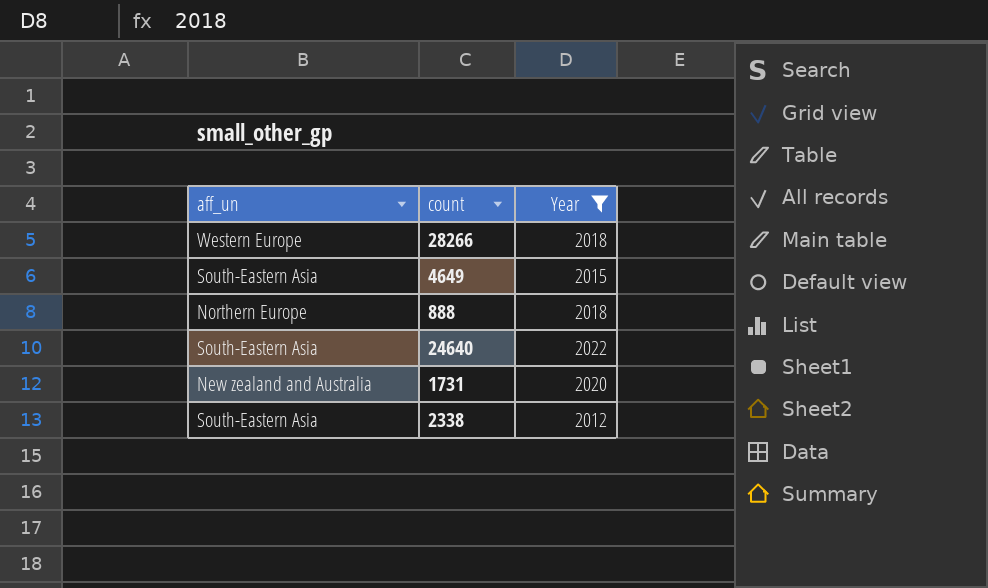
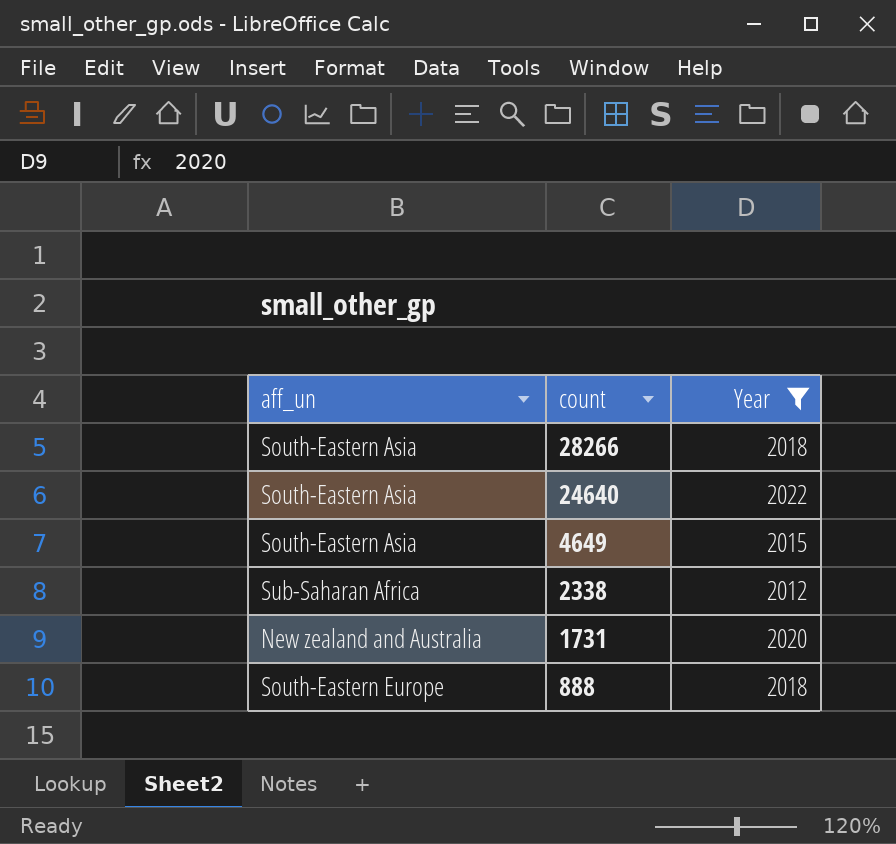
row order: none -> count descending
28266 | aff_un: Western Europe -> South-Eastern Asia
2338 | aff_un: South-Eastern Asia -> Sub-Saharan Africa
888 | aff_un: Northern Europe -> South-Eastern Europe

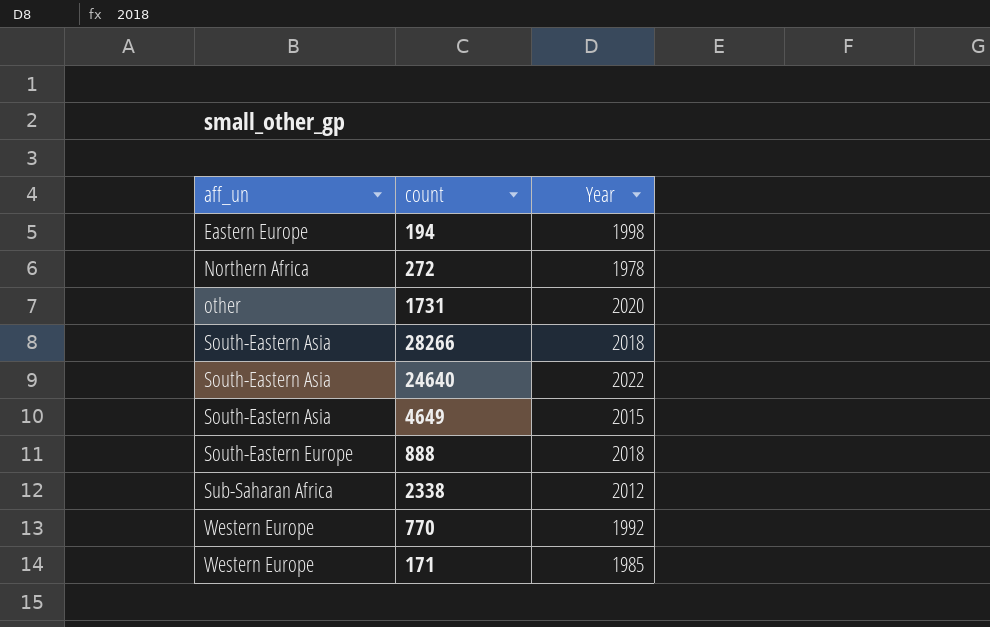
filter: Year >= 2012 -> none
row order: count descending -> aff_un ascending
1731 | aff_un: New zealand and Australia -> other

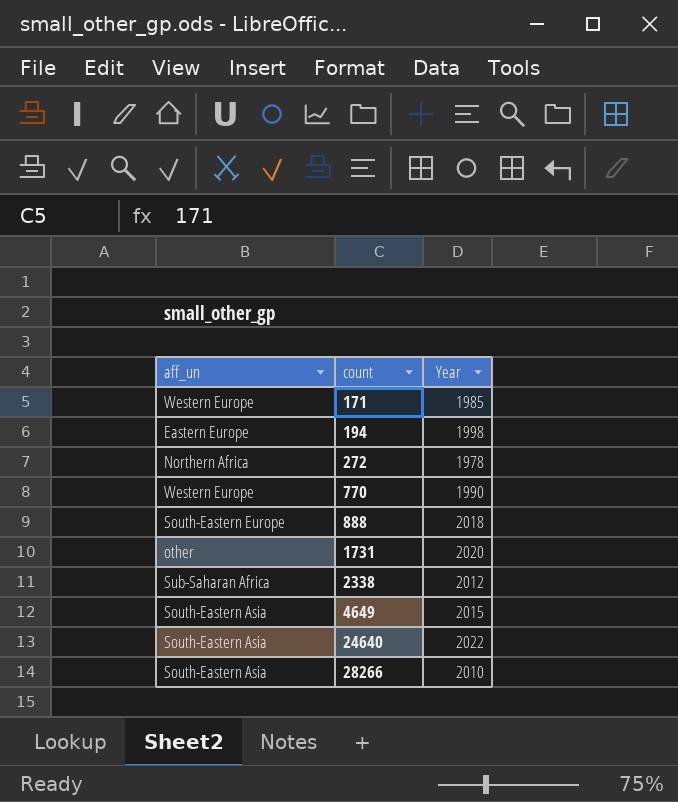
row order: aff_un ascending -> count ascending
770 | Year: 1992 -> 1990
28266 | Year: 2018 -> 2010

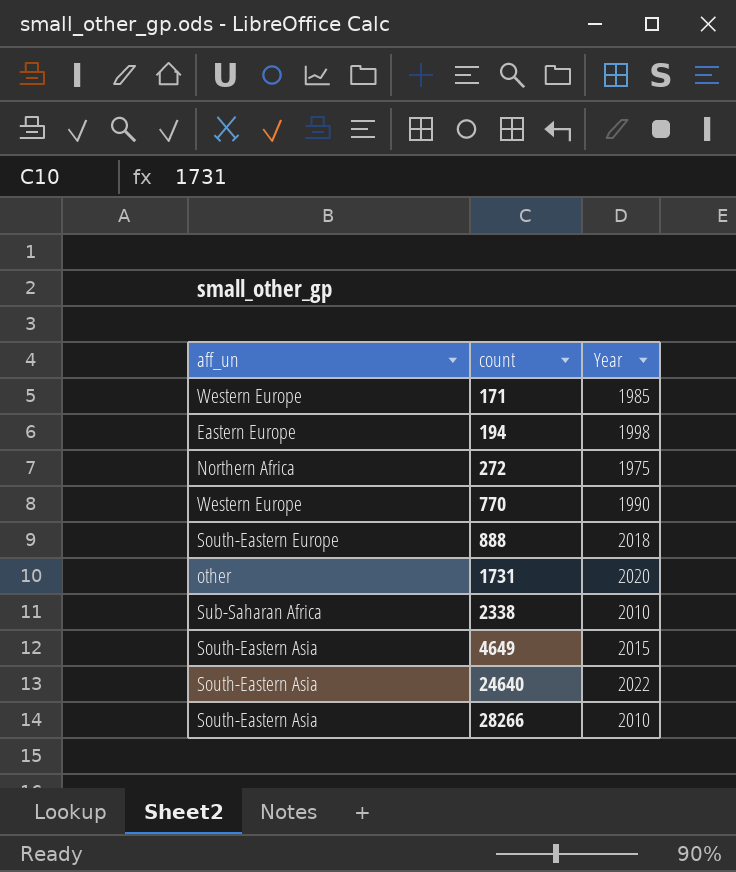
272 | Year: 1978 -> 1975
2338 | Year: 2012 -> 2010

